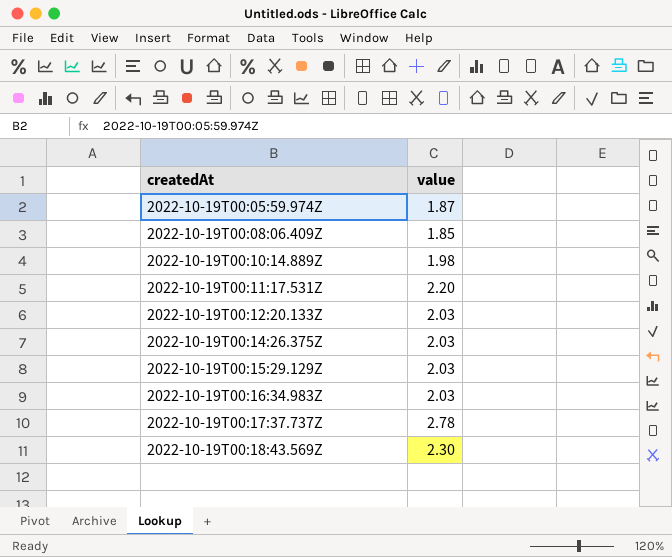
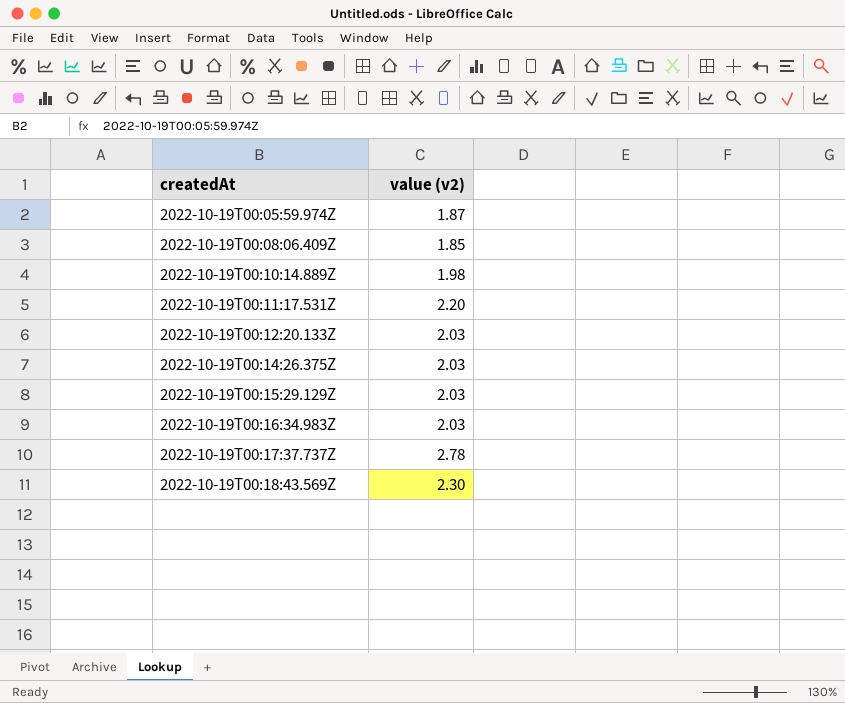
column name: value -> value (v2)

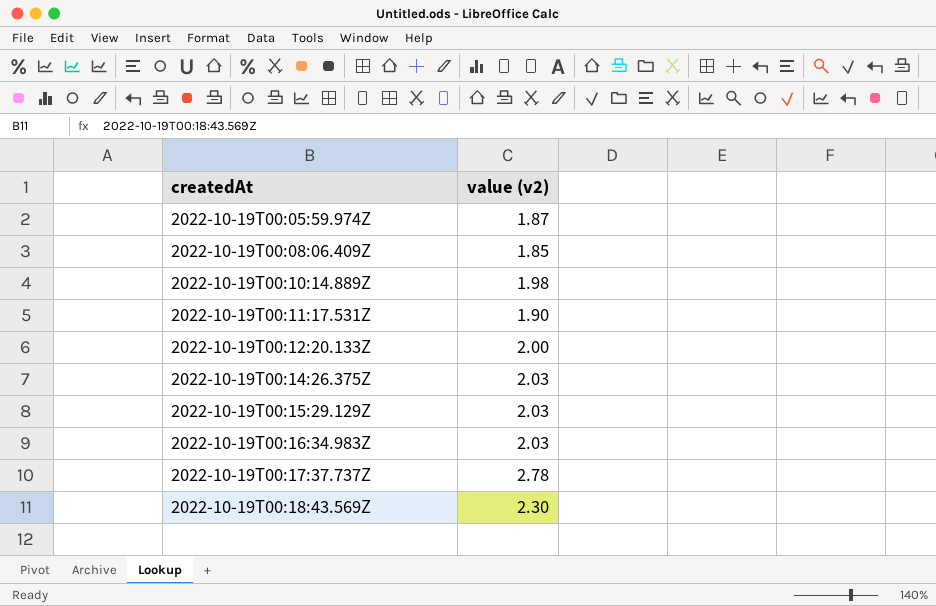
2022-10-19T00:11:17.531Z | value (v2): 2.20 -> 1.90
2022-10-19T00:12:20.133Z | value (v2): 2.03 -> 2.00

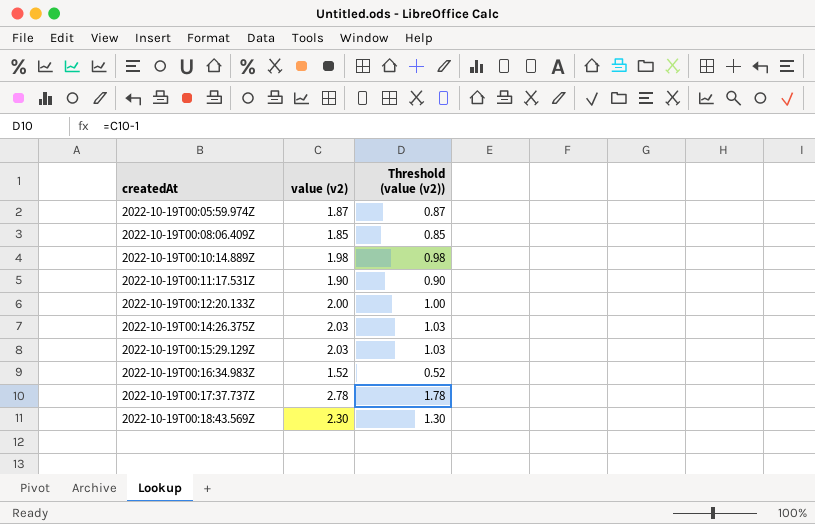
column Threshold (value (v2)) | formula: none -> [value (v2)] - 1
2022-10-19T00:16:34.983Z | value (v2): 2.03 -> 1.52

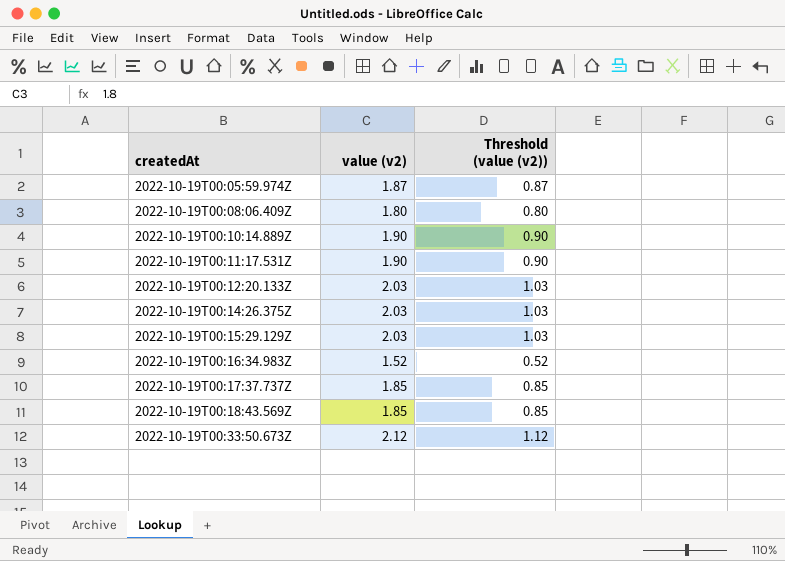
2022-10-19T00:08:06.409Z | value (v2): 1.85 -> 1.80
2022-10-19T00:08:06.409Z | Threshold (value (v2)): 0.85 -> 0.80
2022-10-19T00:10:14.889Z | value (v2): 1.98 -> 1.90
2022-10-19T00:10:14.889Z | Threshold (value (v2)): 0.98 -> 0.90
2022-10-19T00:12:20.133Z | value (v2): 2.00 -> 2.03
2022-10-19T00:12:20.133Z | Threshold (value (v2)): 1.00 -> 1.03
2022-10-19T00:17:37.737Z | value (v2): 2.78 -> 1.85
2022-10-19T00:17:37.737Z | Threshold (value (v2)): 1.78 -> 0.85
2022-10-19T00:18:43.569Z | value (v2): 2.30 -> 1.85
2022-10-19T00:18:43.569Z | Threshold (value (v2)): 1.30 -> 0.85
row 2022-10-19T00:33:50.673Z: none -> 2.12 | 1.12

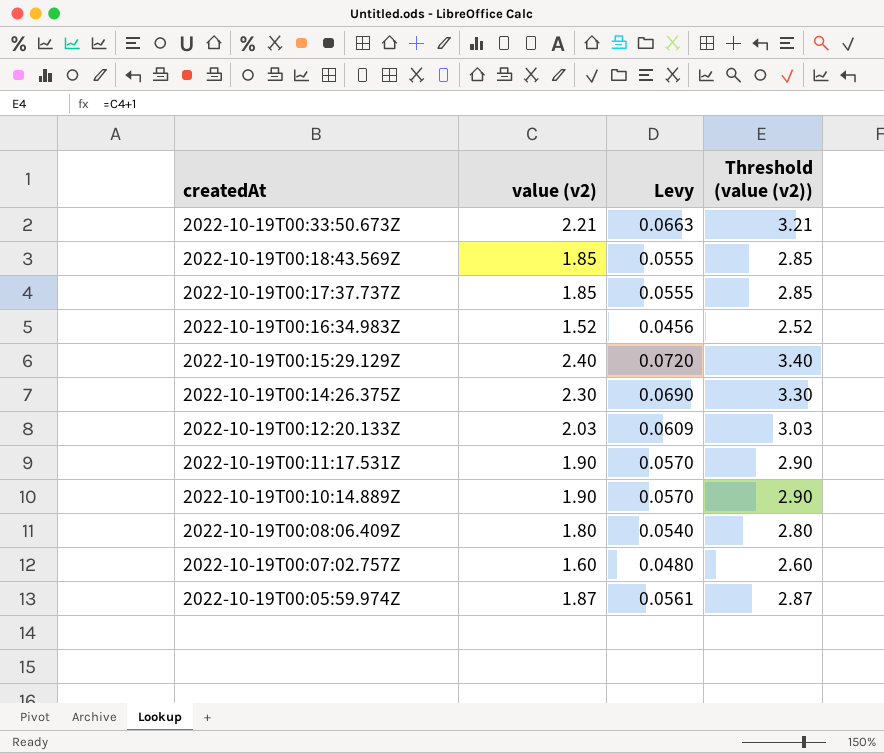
row order: createdAt ascending -> createdAt descending
column Levy | formula: none -> [value (v2)] * 0.03
column Threshold (value (v2)) | formula: [value (v2)] - 1 -> [value (v2)] + 1
2022-10-19T00:33:50.673Z | value (v2): 2.12 -> 2.21
2022-10-19T00:15:29.129Z | value (v2): 2.03 -> 2.40
2022-10-19T00:14:26.375Z | value (v2): 2.03 -> 2.30
row 2022-10-19T00:07:02.757Z: none -> 1.60 | 0.0480 | 2.60

